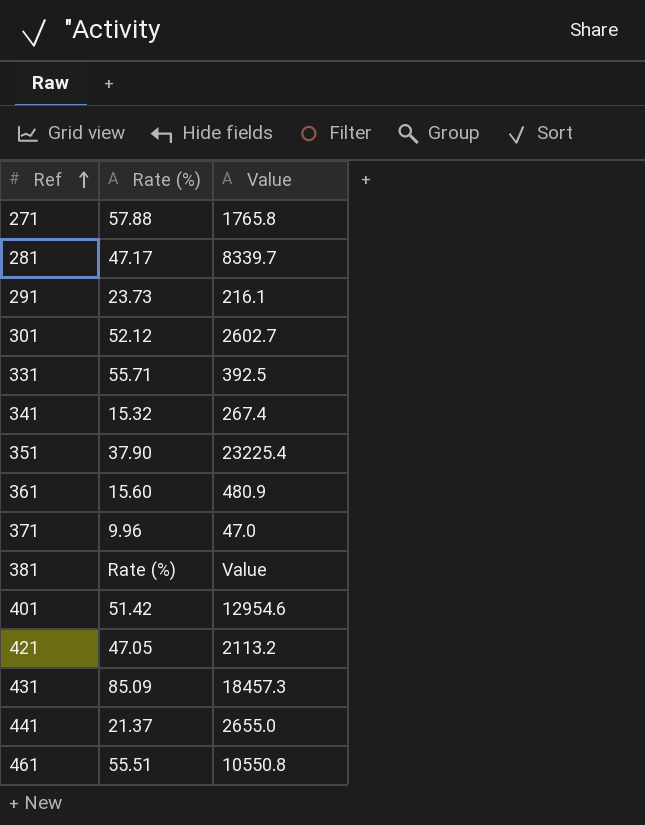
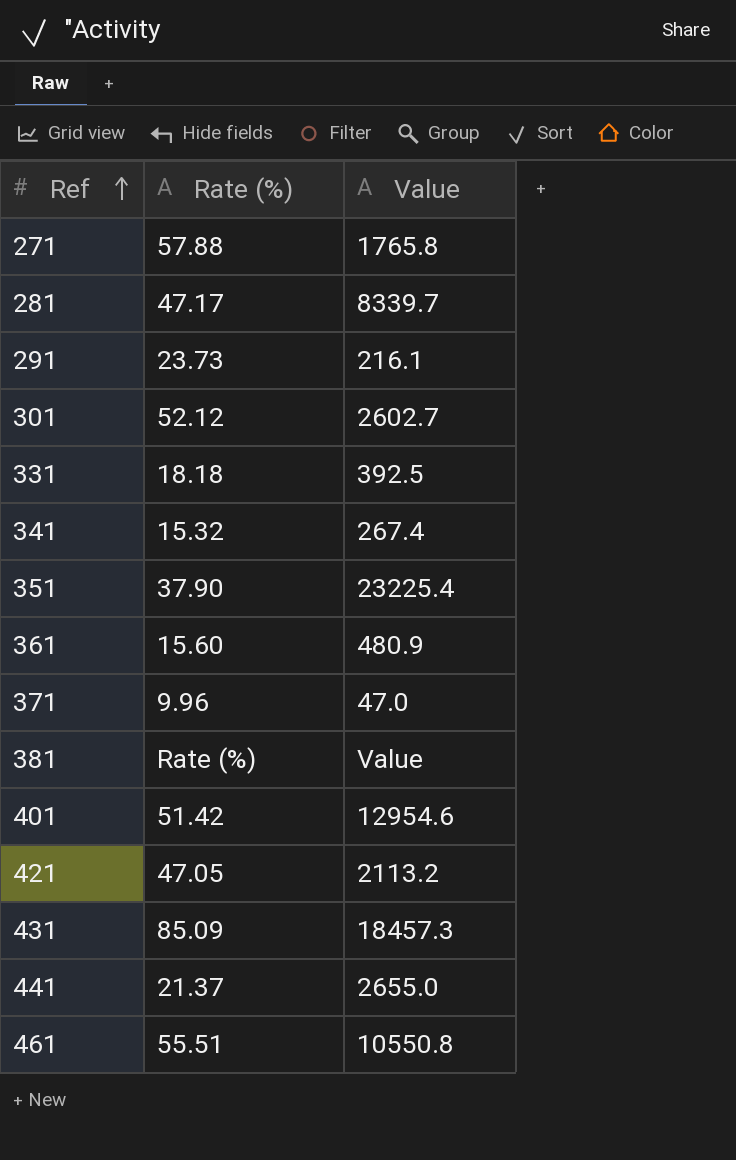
331 | Rate (%): 55.71 -> 18.18

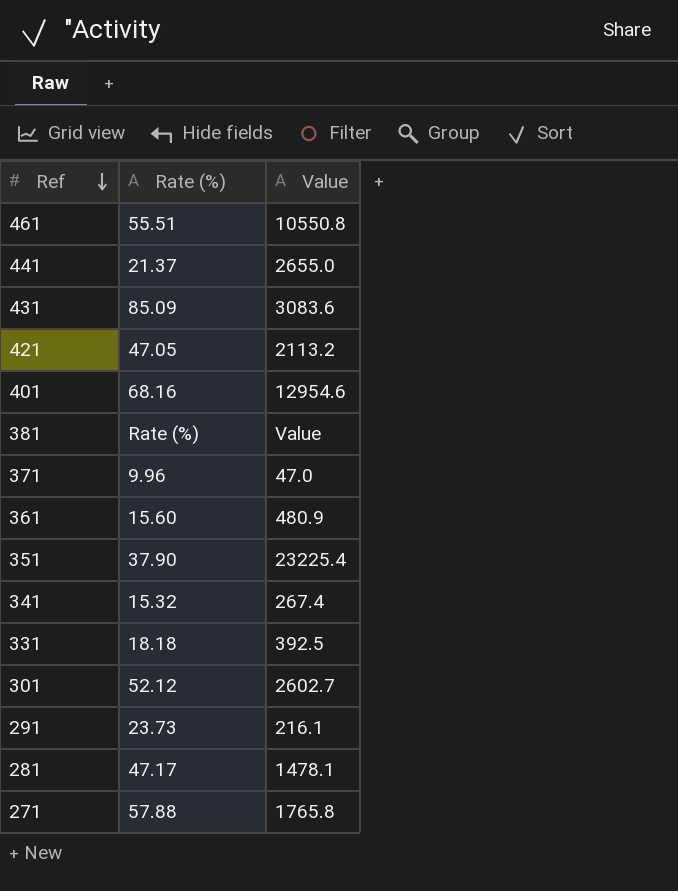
row order: Ref ascending -> Ref descending
431 | Value: 18457.3 -> 3083.6
401 | Rate (%): 51.42 -> 68.16
281 | Value: 8339.7 -> 1478.1

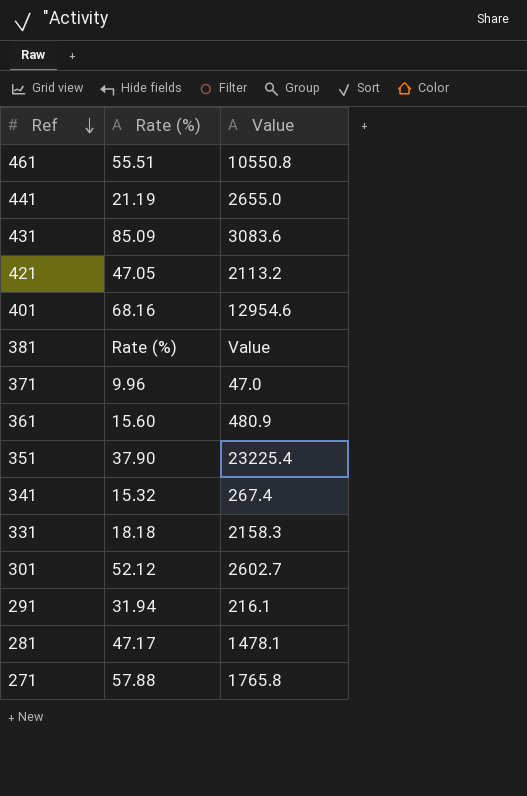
441 | Rate (%): 21.37 -> 21.19
331 | Value: 392.5 -> 2158.3
291 | Rate (%): 23.73 -> 31.94

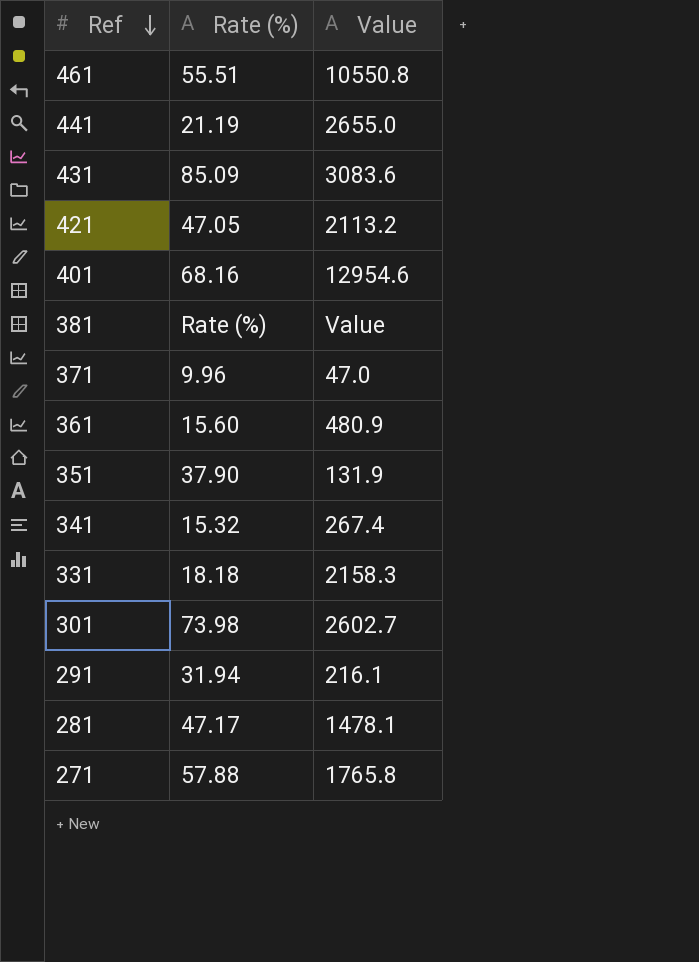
351 | Value: 23225.4 -> 131.9
301 | Rate (%): 52.12 -> 73.98

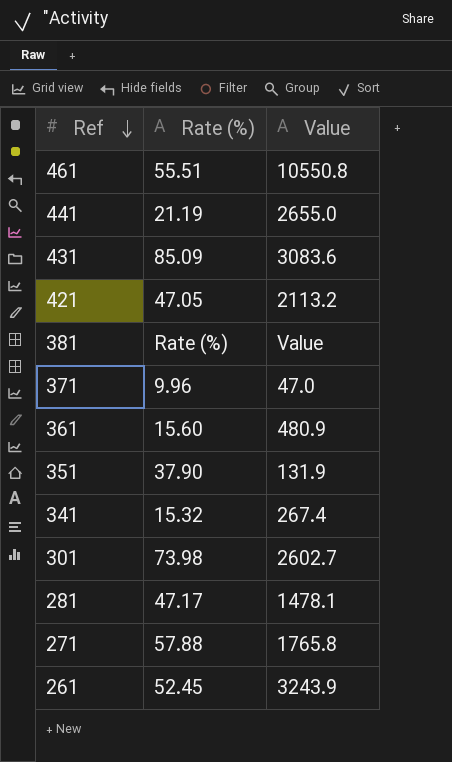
row 401: 68.16 | 12954.6 -> none
row 331: 18.18 | 2158.3 -> none
row 291: 31.94 | 216.1 -> none
row 261: none -> 52.45 | 3243.9

